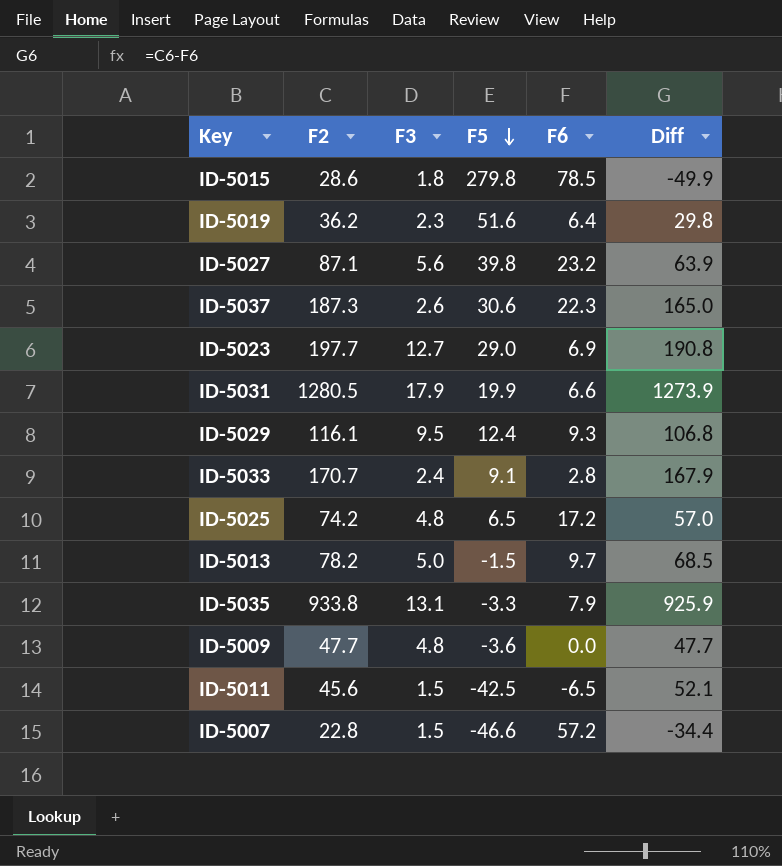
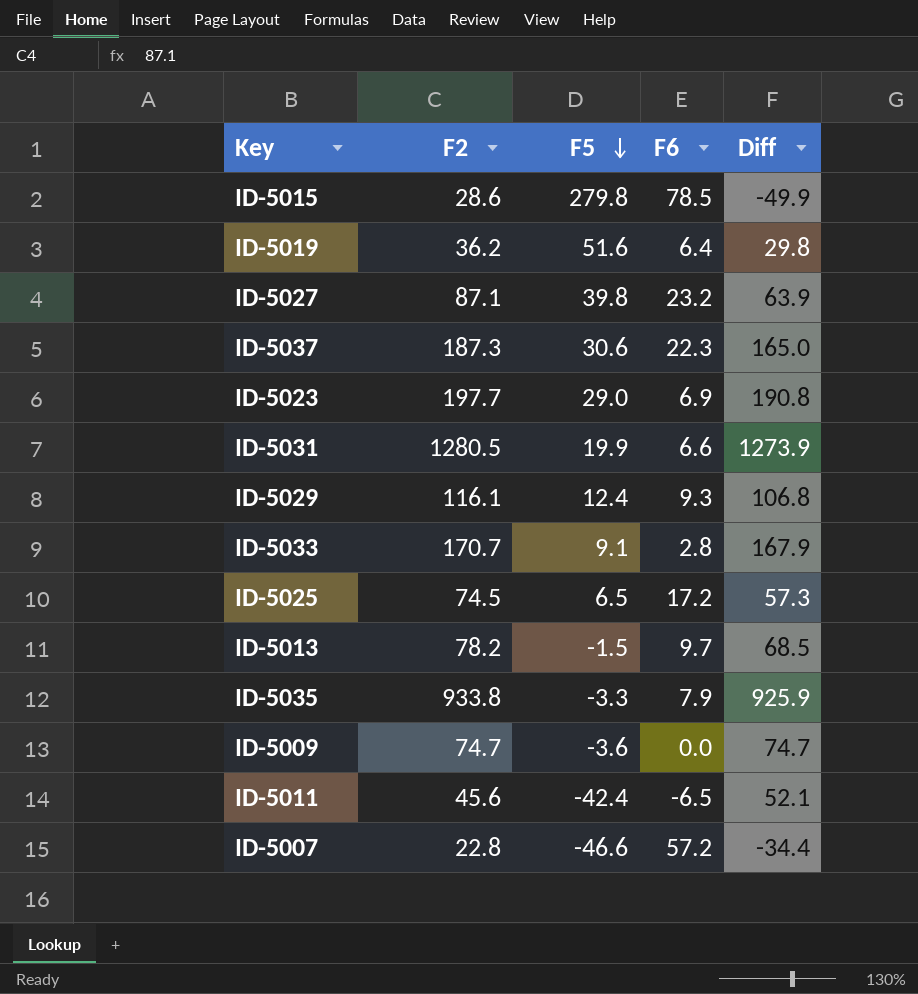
column F3 | position: 3 -> none
ID-5025 | F2: 74.2 -> 74.5
ID-5025 | Diff: 57.0 -> 57.3
ID-5009 | F2: 47.7 -> 74.7
ID-5009 | Diff: 47.7 -> 74.7
ID-5011 | F5: -42.5 -> -42.4

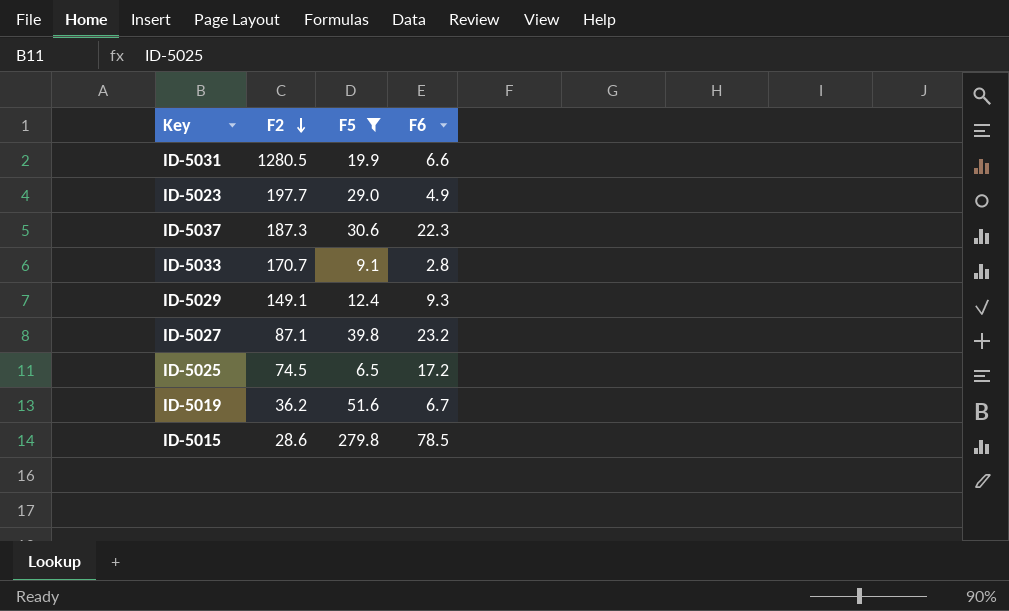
filter: none -> F5 >= 6.5
row order: F5 descending -> F2 descending
column Diff | formula: [F2] - [F6] -> none
ID-5023 | F6: 6.9 -> 4.9
ID-5029 | F2: 116.1 -> 149.1
ID-5019 | F6: 6.4 -> 6.7

